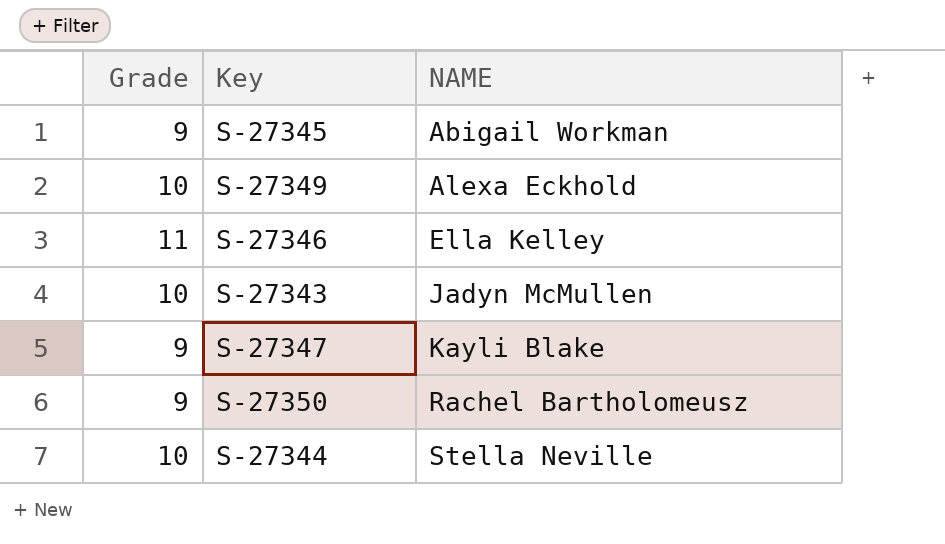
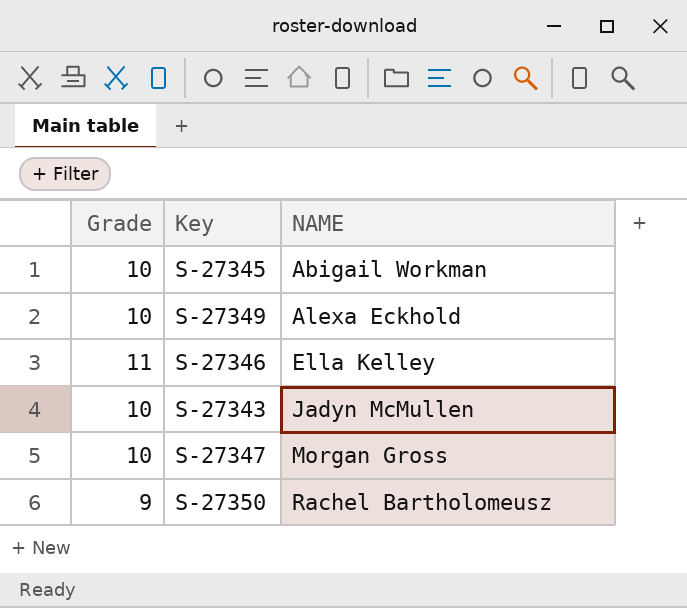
row S-27344: 10 | Stella Neville -> none
S-27345 | Grade: 9 -> 10
S-27347 | Grade: 9 -> 10
S-27347 | NAME: Kayli Blake -> Morgan Gross

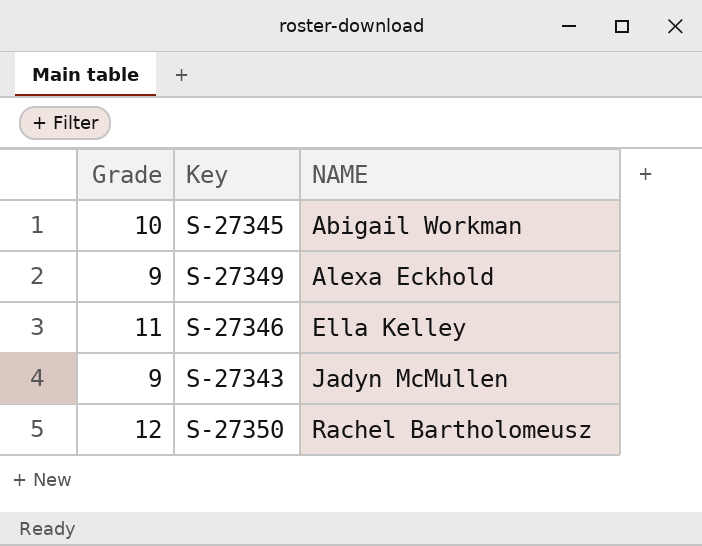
row S-27347: 10 | Morgan Gross -> none
S-27349 | Grade: 10 -> 9
S-27343 | Grade: 10 -> 9
S-27350 | Grade: 9 -> 12

